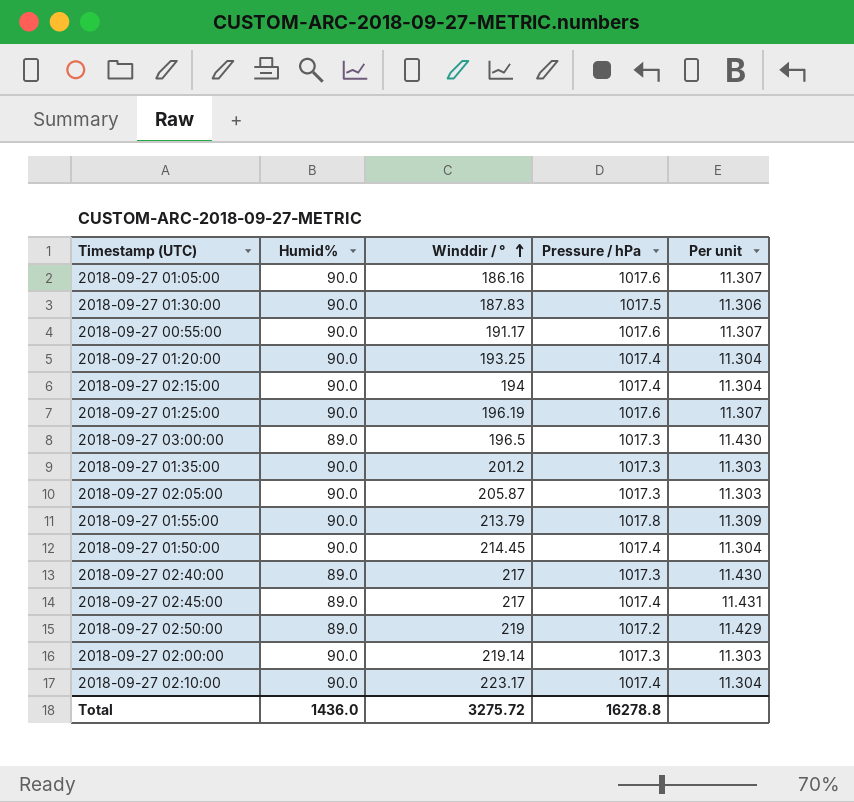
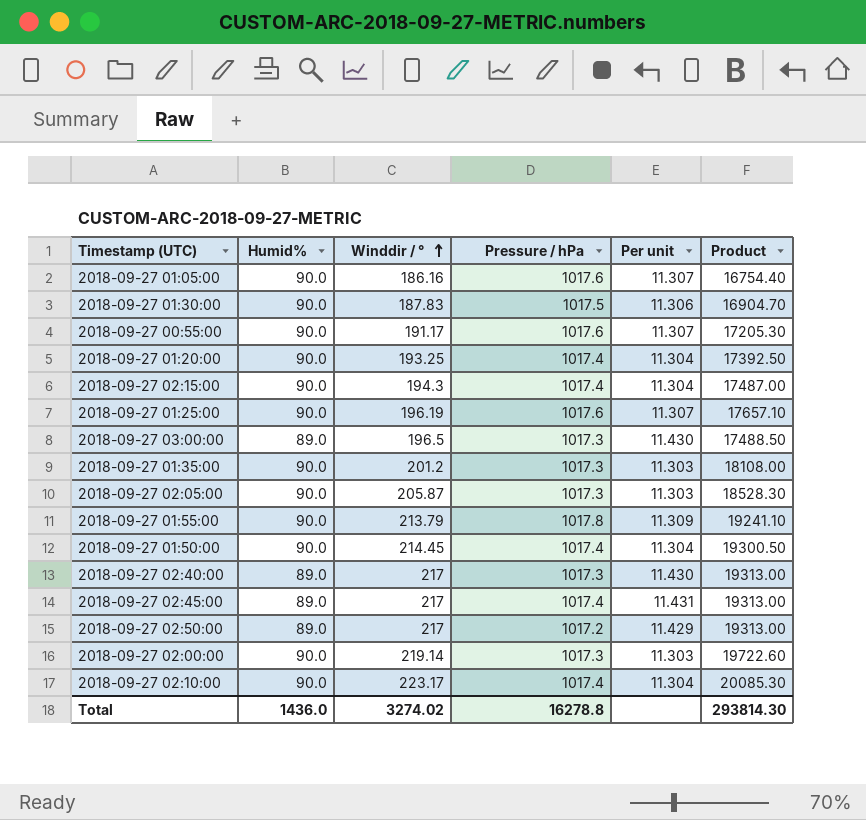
column Product | formula: none -> [Humid%] * [Winddir / °]
2018-09-27 02:15:00 | Winddir / °: 194 -> 194.3
2018-09-27 02:50:00 | Winddir / °: 219 -> 217
Total | Winddir / °: 3275.72 -> 3274.02

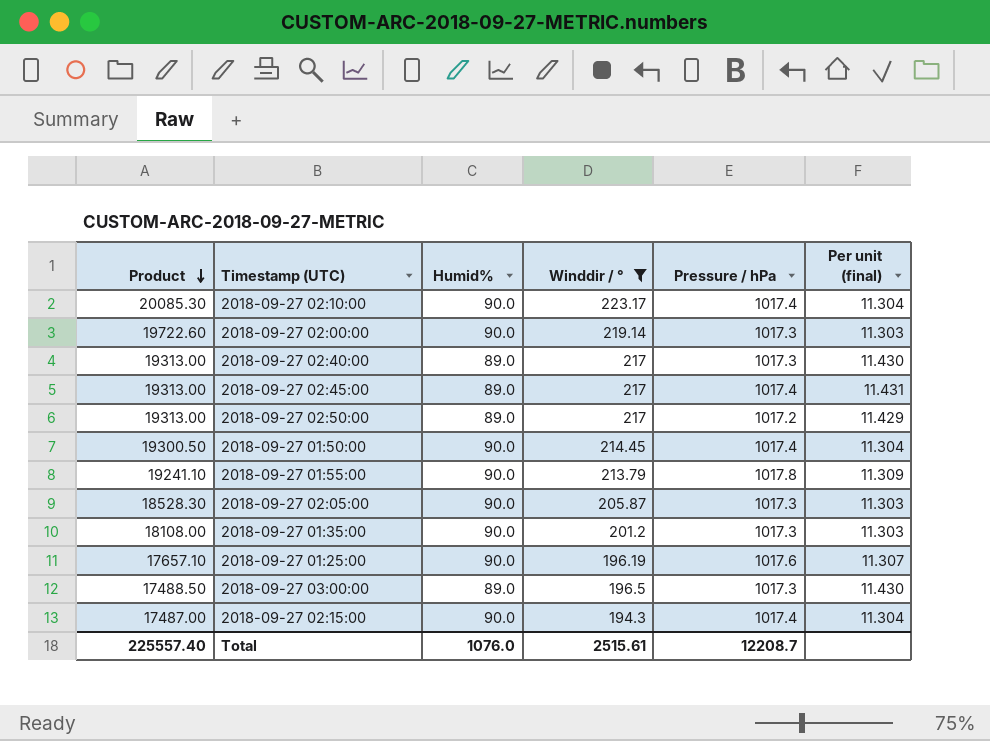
filter: none -> Winddir / ° >= 194.3
row order: Winddir / ° ascending -> Product descending
column Product | position: 6 -> 1
column name: Per unit -> Per unit (final)
Total | Product: 293814.30 -> 225557.40
Total | Humid%: 1436.0 -> 1076.0
Total | Winddir / °: 3274.02 -> 2515.61
Total | Pressure / hPa: 16278.8 -> 12208.7

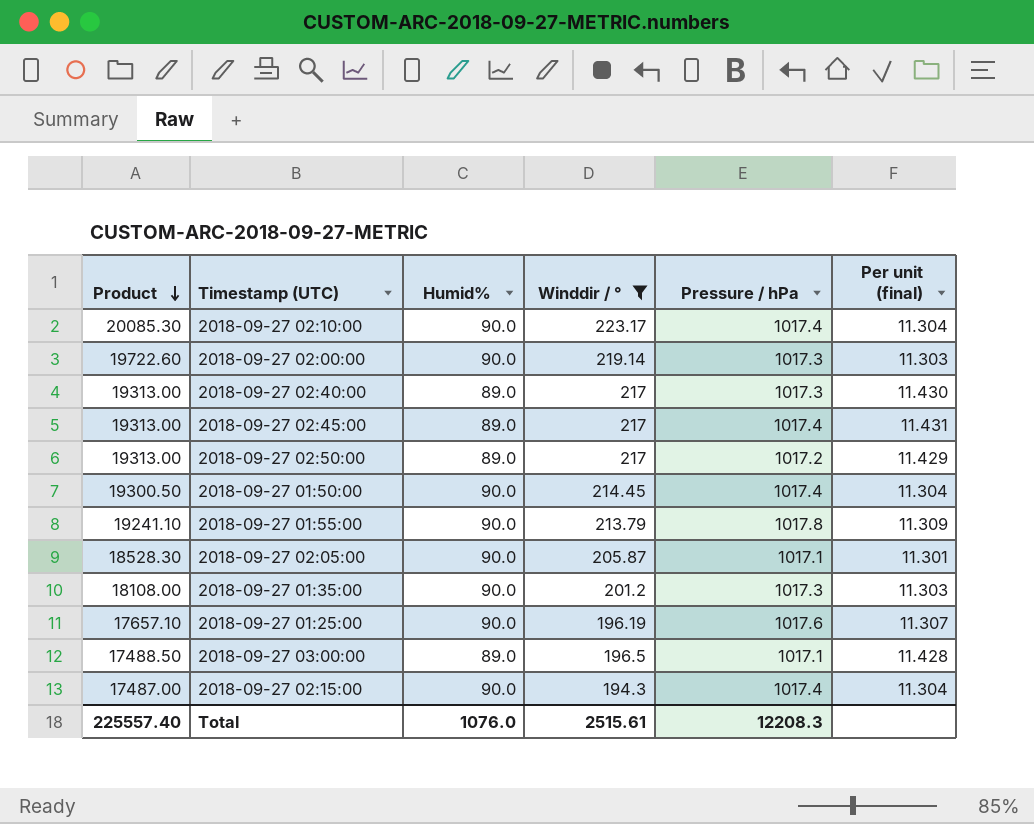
2018-09-27 02:05:00 | Pressure / hPa: 1017.3 -> 1017.1
2018-09-27 02:05:00 | Per unit (final): 11.303 -> 11.301
2018-09-27 03:00:00 | Pressure / hPa: 1017.3 -> 1017.1
2018-09-27 03:00:00 | Per unit (final): 11.430 -> 11.428
Total | Pressure / hPa: 12208.7 -> 12208.3

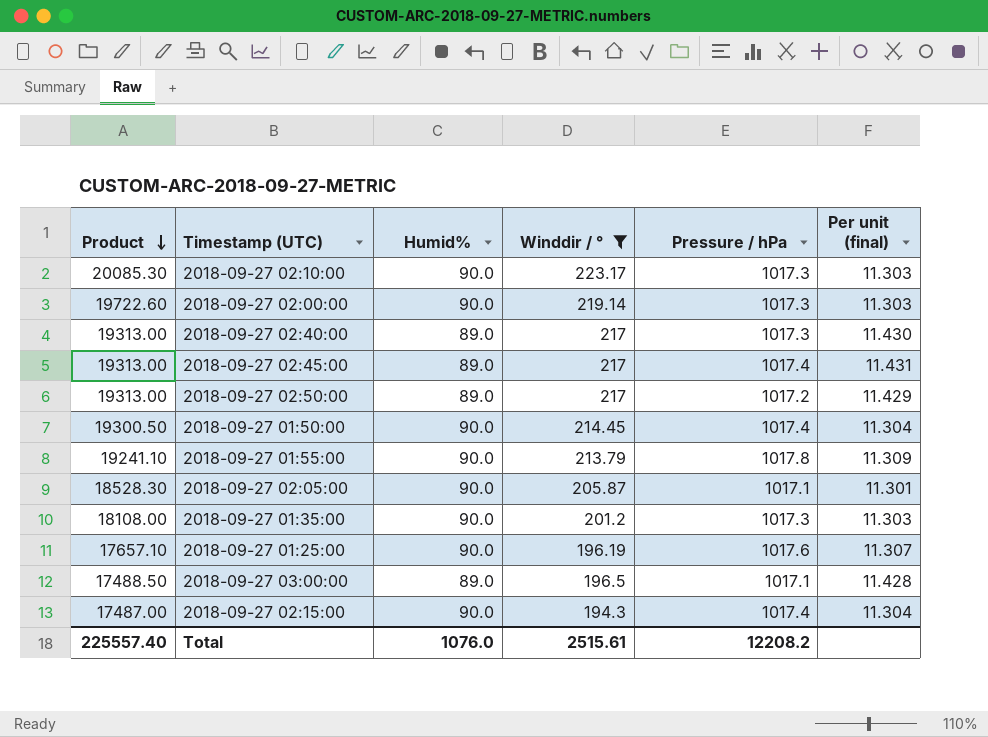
2018-09-27 02:10:00 | Pressure / hPa: 1017.4 -> 1017.3
2018-09-27 02:10:00 | Per unit (final): 11.304 -> 11.303
Total | Pressure / hPa: 12208.3 -> 12208.2

